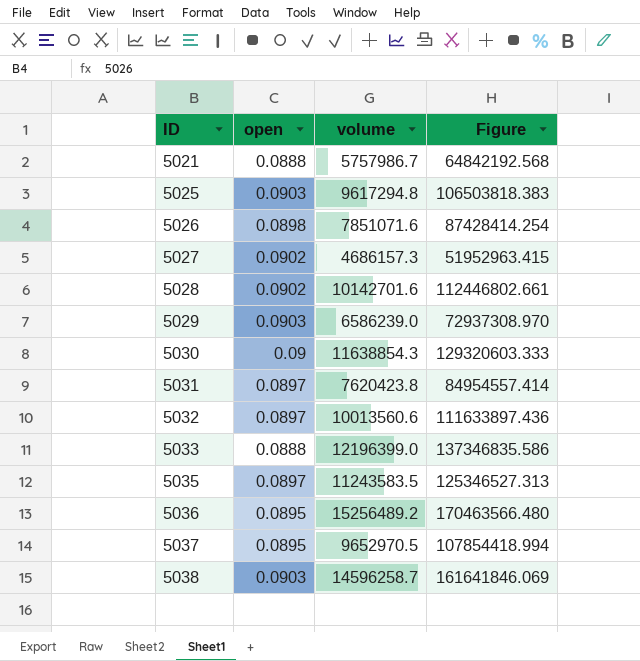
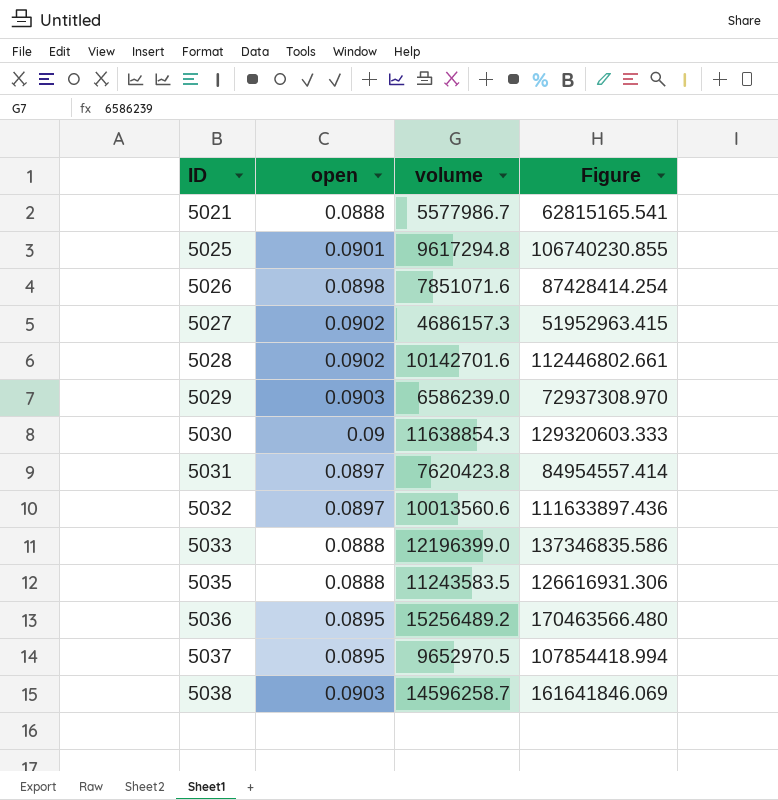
5021 | volume: 5757986.7 -> 5577986.7
5021 | Figure: 64842192.568 -> 62815165.541
5025 | open: 0.0903 -> 0.0901
5025 | Figure: 106503818.383 -> 106740230.855
5035 | open: 0.0897 -> 0.0888
5035 | Figure: 125346527.313 -> 126616931.306

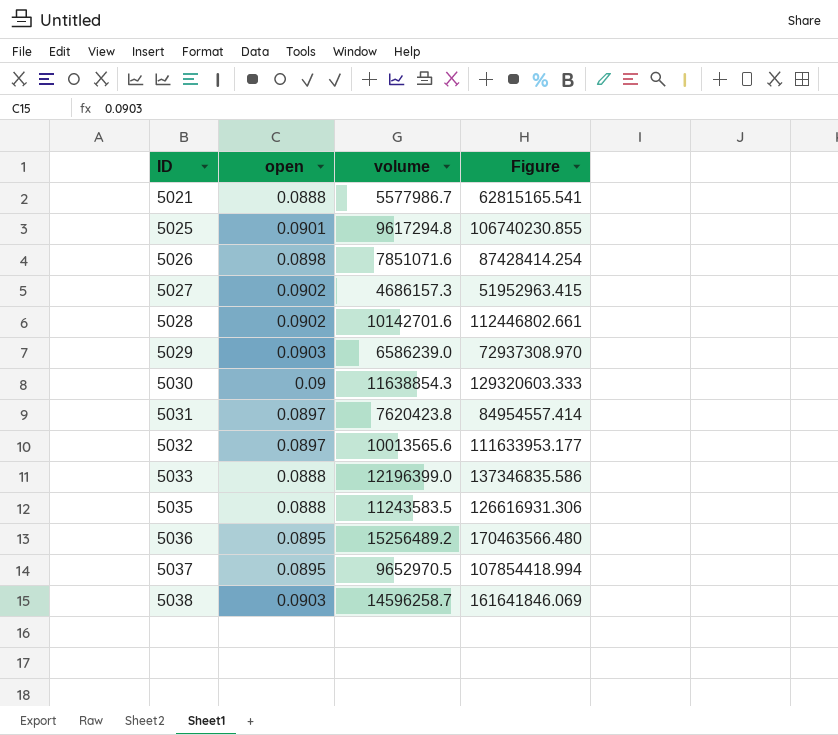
5032 | volume: 10013560.6 -> 10013565.6
5032 | Figure: 111633897.436 -> 111633953.177

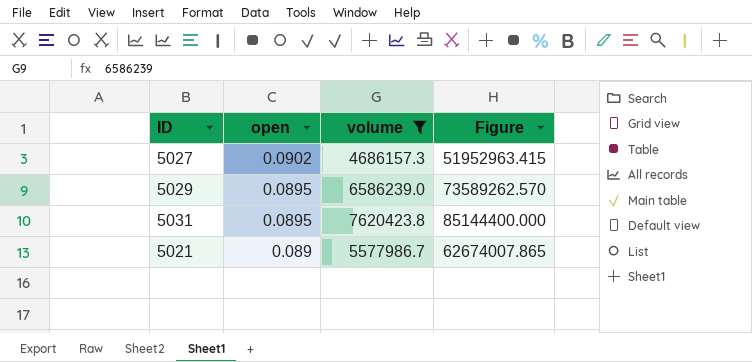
filter: none -> volume <= 7620423.8
row order: ID ascending -> open descending
5029 | open: 0.0903 -> 0.0895
5029 | Figure: 72937308.970 -> 73589262.570
5031 | open: 0.0897 -> 0.0895
5031 | Figure: 84954557.414 -> 85144400.000
5021 | open: 0.0888 -> 0.089
5021 | Figure: 62815165.541 -> 62674007.865

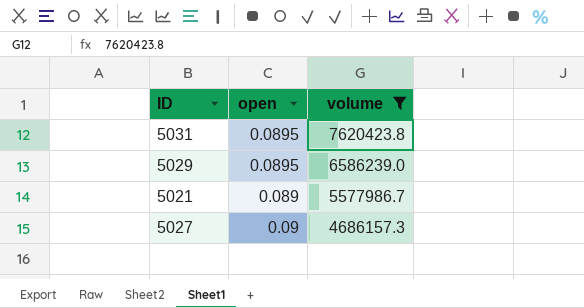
row order: open descending -> volume descending
column Figure | formula: [volume] / [open] -> none
5027 | open: 0.0902 -> 0.09

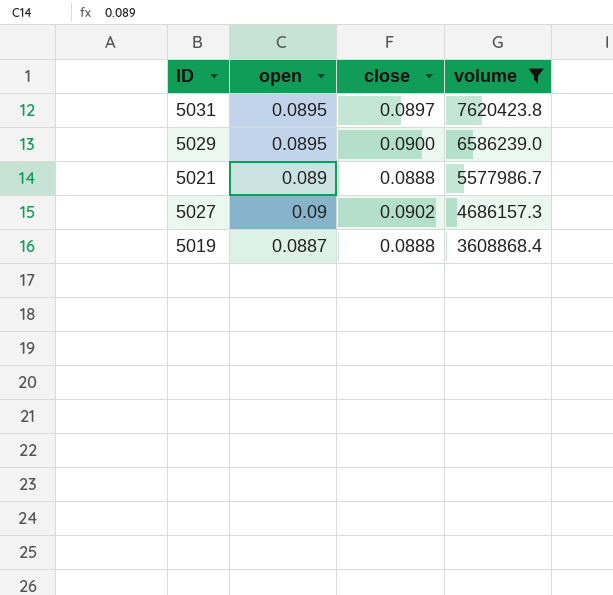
column close | position: none -> 3
row 5019: none -> 0.0887 | 0.0888 | 3608868.4

